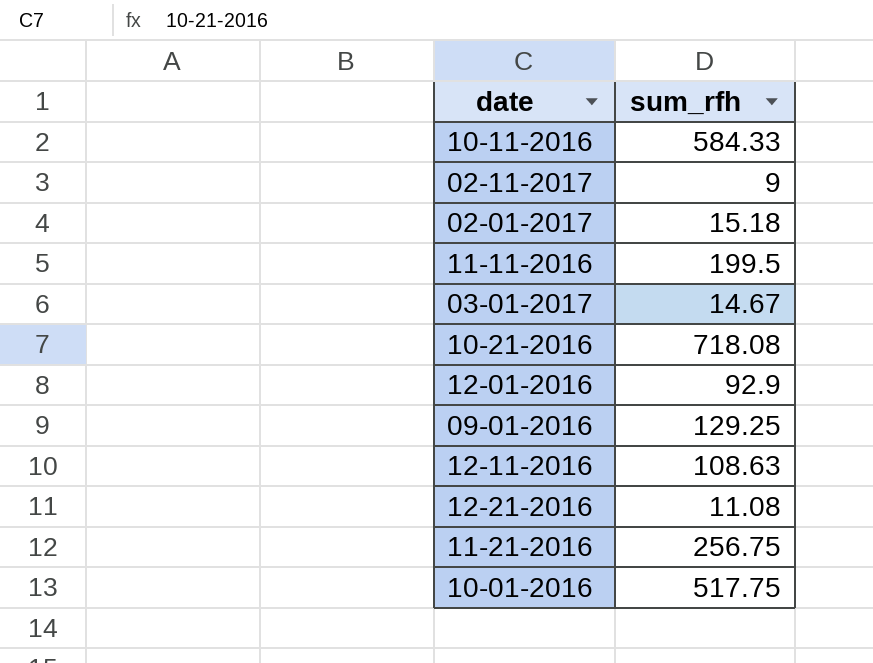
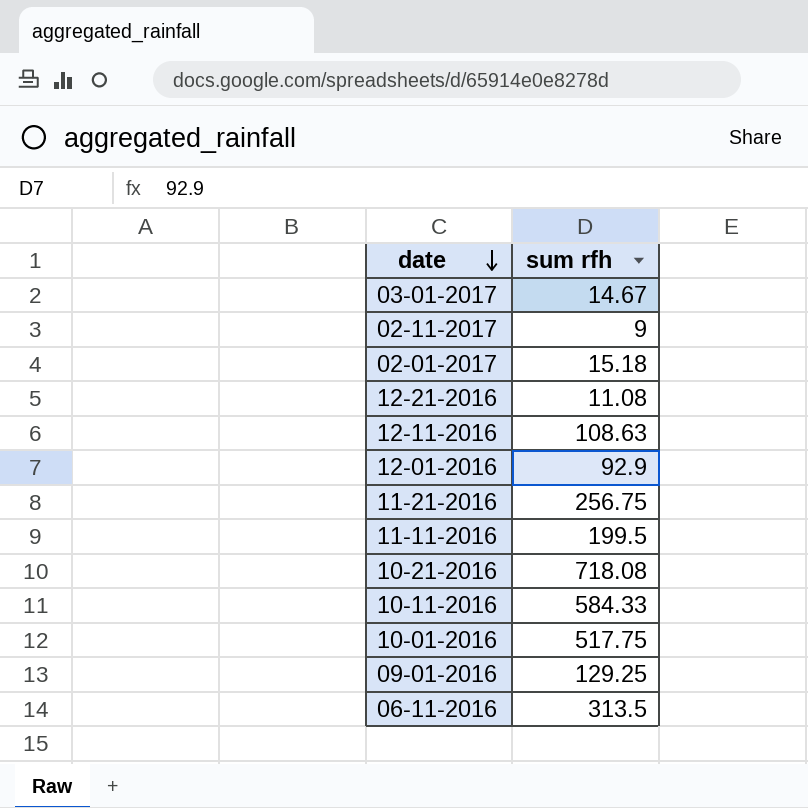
row order: none -> date descending
column name: sum_rfh -> sum rfh
row 06-11-2016: none -> 313.5

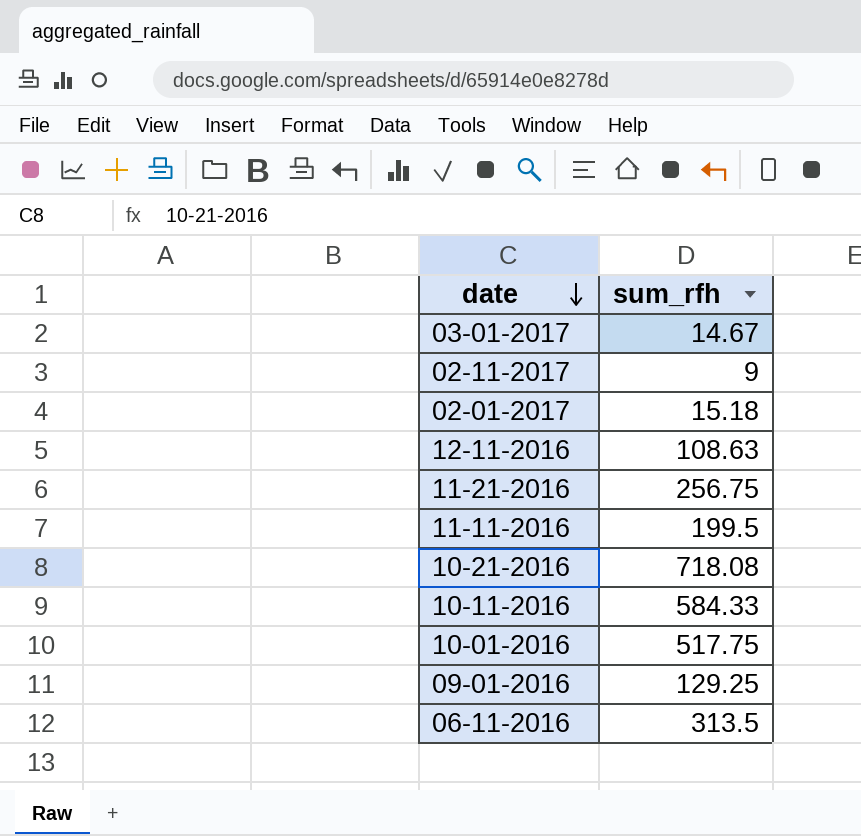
column name: sum rfh -> sum_rfh
row 12-21-2016: 11.08 -> none
row 12-01-2016: 92.9 -> none

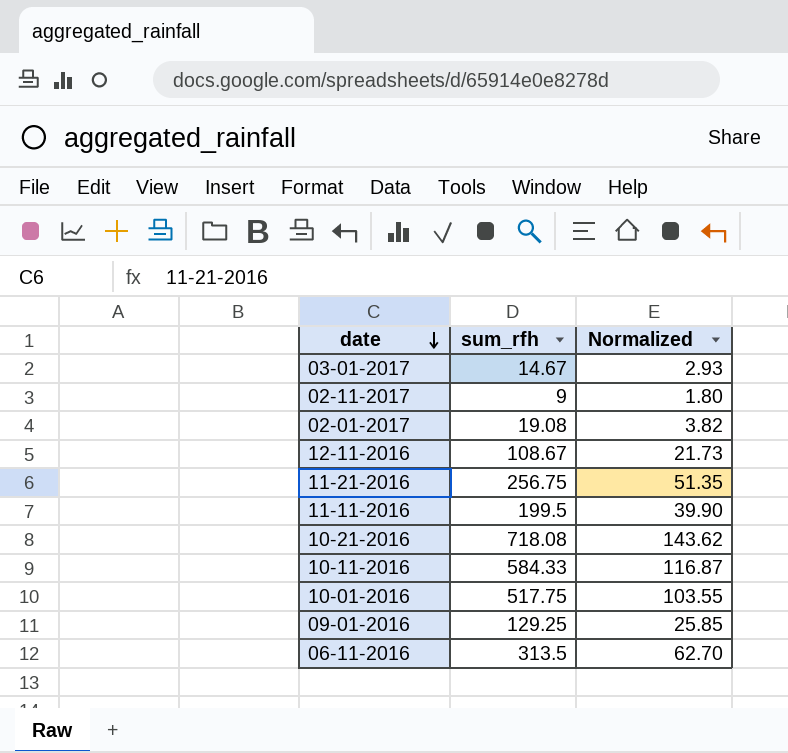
column Normalized | formula: none -> [sum_rfh] * 0.2
02-01-2017 | sum_rfh: 15.18 -> 19.08
12-11-2016 | sum_rfh: 108.63 -> 108.67

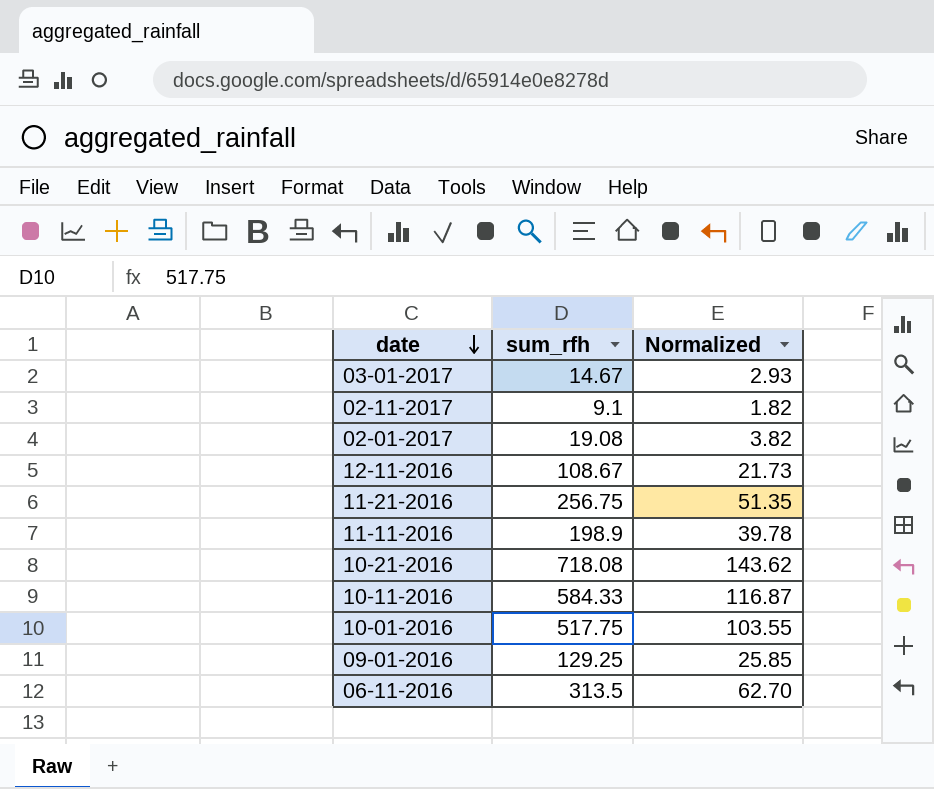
02-11-2017 | sum_rfh: 9 -> 9.1
02-11-2017 | Normalized: 1.80 -> 1.82
11-11-2016 | sum_rfh: 199.5 -> 198.9
11-11-2016 | Normalized: 39.90 -> 39.78

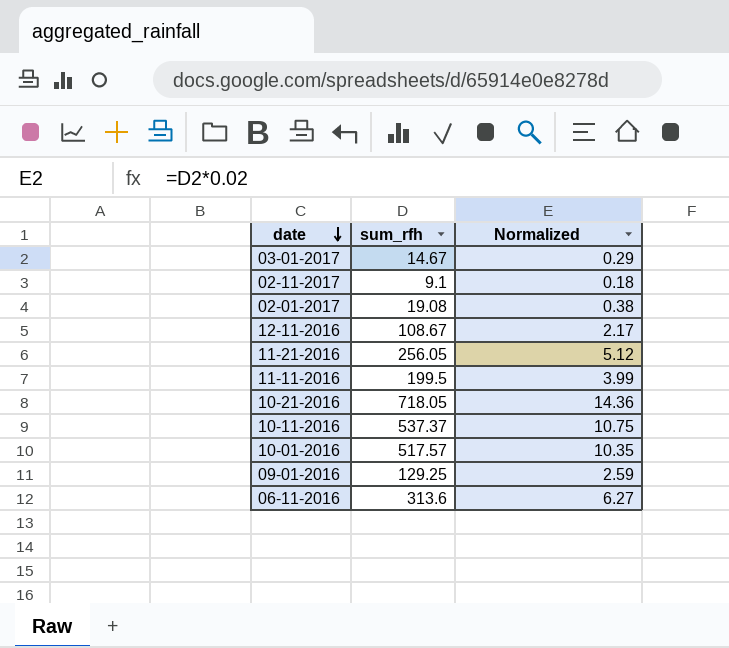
column Normalized | formula: [sum_rfh] * 0.2 -> [sum_rfh] * 0.02
11-21-2016 | sum_rfh: 256.75 -> 256.05
11-11-2016 | sum_rfh: 198.9 -> 199.5
10-21-2016 | sum_rfh: 718.08 -> 718.05
10-11-2016 | sum_rfh: 584.33 -> 537.37
10-01-2016 | sum_rfh: 517.75 -> 517.57
06-11-2016 | sum_rfh: 313.5 -> 313.6

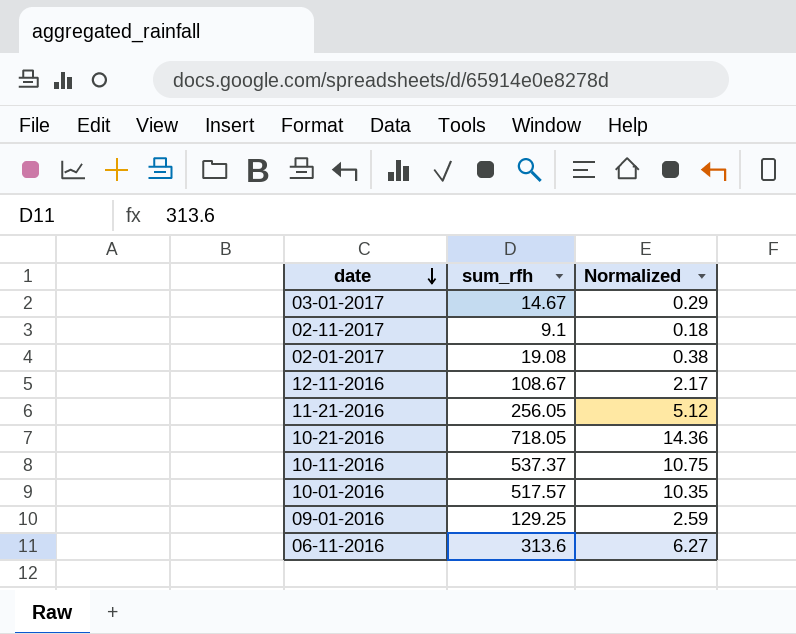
row 11-11-2016: 199.5 | 3.99 -> none

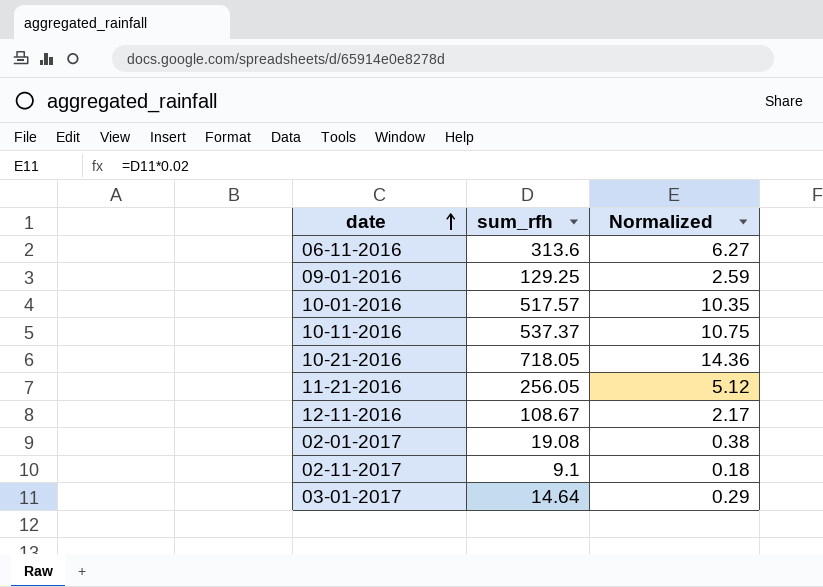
row order: date descending -> date ascending
03-01-2017 | sum_rfh: 14.67 -> 14.64

